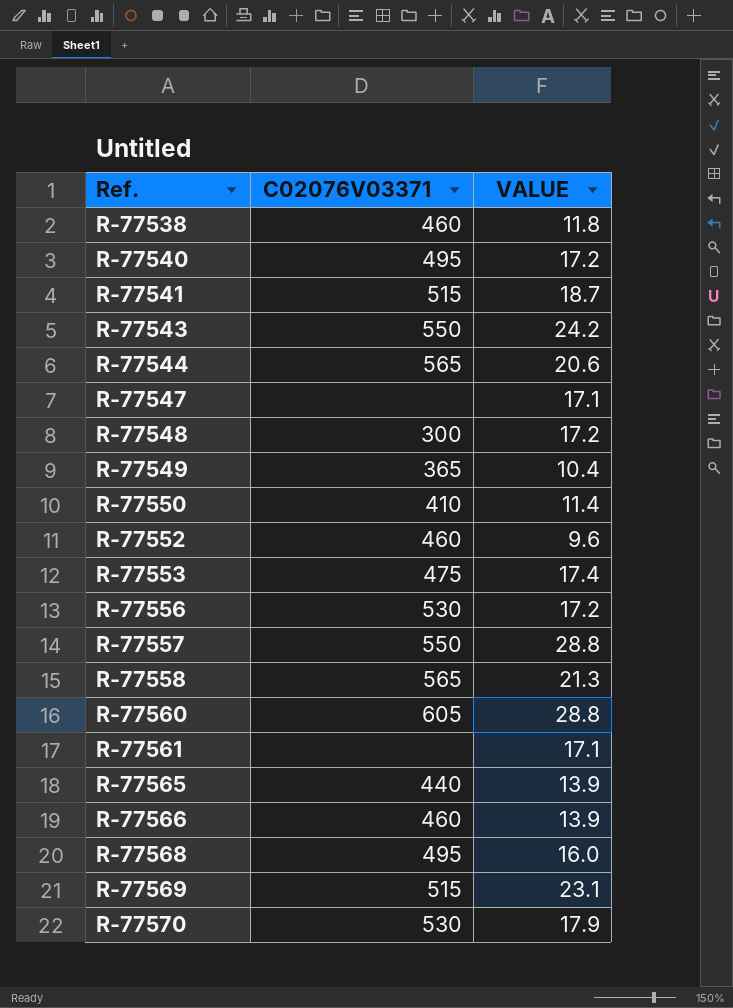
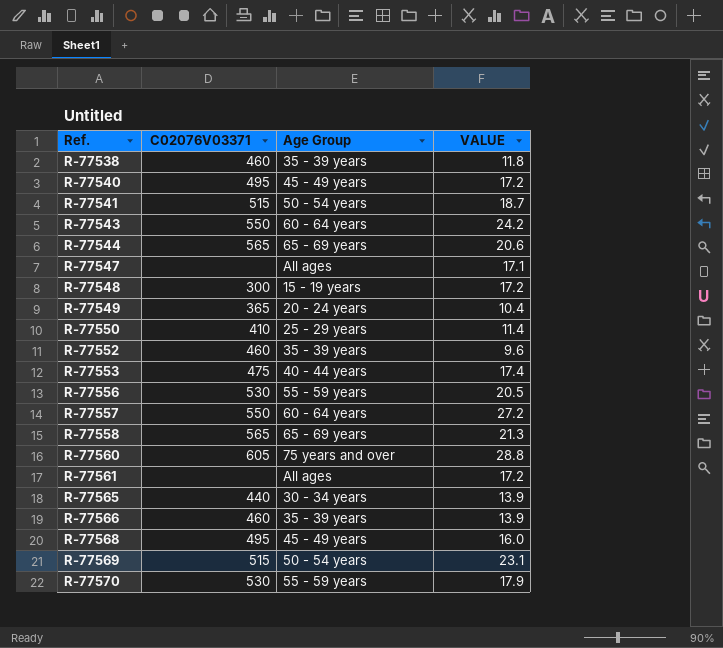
column Age Group | position: none -> 3
R-77556 | VALUE: 17.2 -> 20.5
R-77557 | VALUE: 28.8 -> 27.2
R-77561 | VALUE: 17.1 -> 17.2

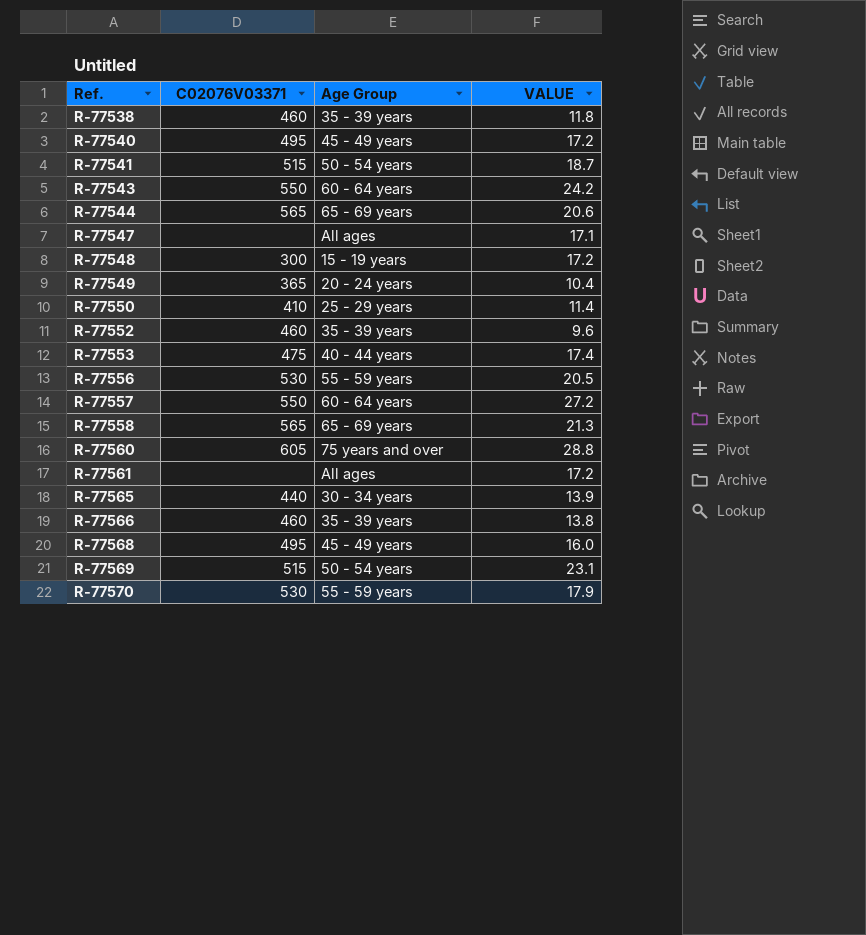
R-77566 | VALUE: 13.9 -> 13.8

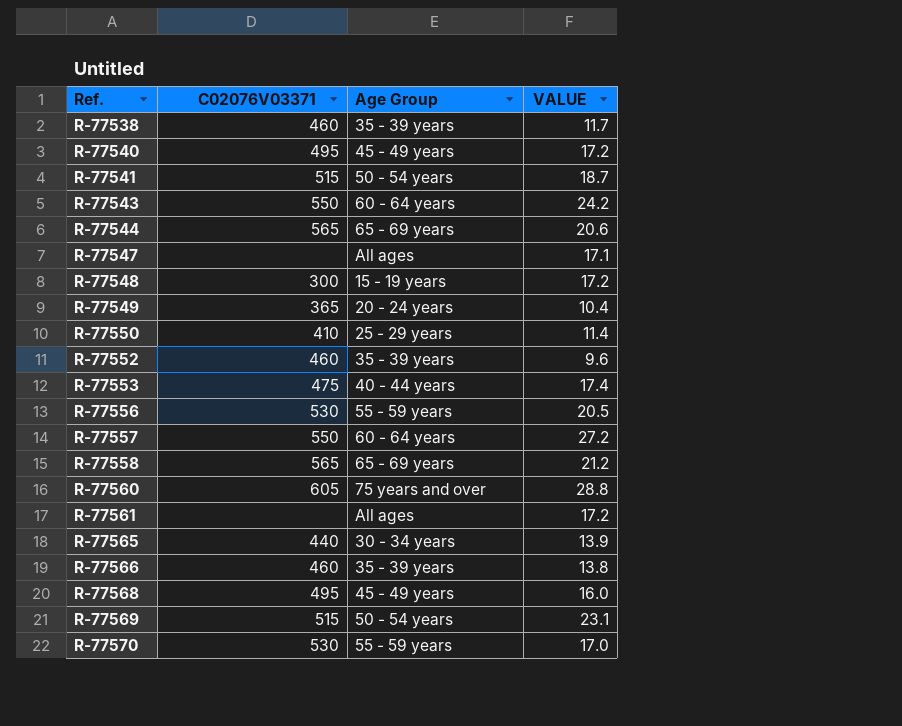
R-77538 | VALUE: 11.8 -> 11.7
R-77558 | VALUE: 21.3 -> 21.2
R-77570 | VALUE: 17.9 -> 17.0

